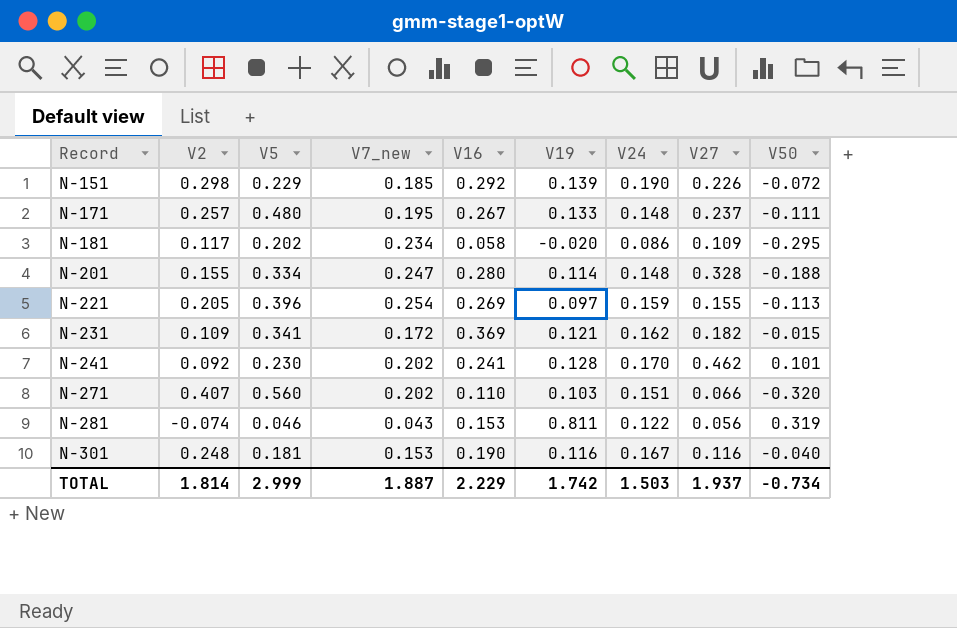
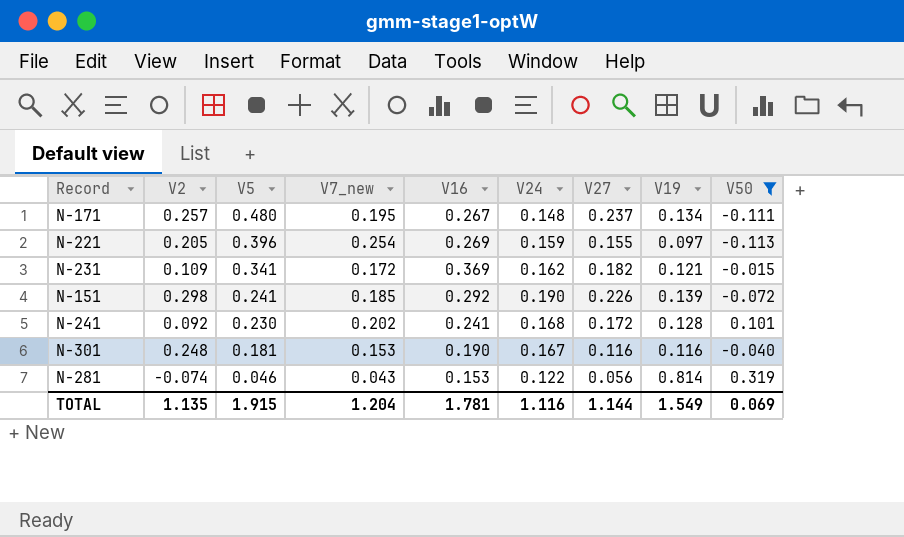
filter: none -> V50 >= -0.113
row order: Record ascending -> V5 descending
column V19 | position: 6 -> 8
N-171 | V19: 0.133 -> 0.134
N-151 | V5: 0.229 -> 0.241
N-241 | V24: 0.170 -> 0.168
N-241 | V27: 0.462 -> 0.172
N-281 | V19: 0.811 -> 0.814
TOTAL | V2: 1.814 -> 1.135
TOTAL | V5: 2.999 -> 1.915
TOTAL | V7_new: 1.887 -> 1.204
TOTAL | V16: 2.229 -> 1.781
TOTAL | V24: 1.503 -> 1.116
TOTAL | V27: 1.937 -> 1.144
TOTAL | V19: 1.742 -> 1.549
TOTAL | V50: -0.734 -> 0.069

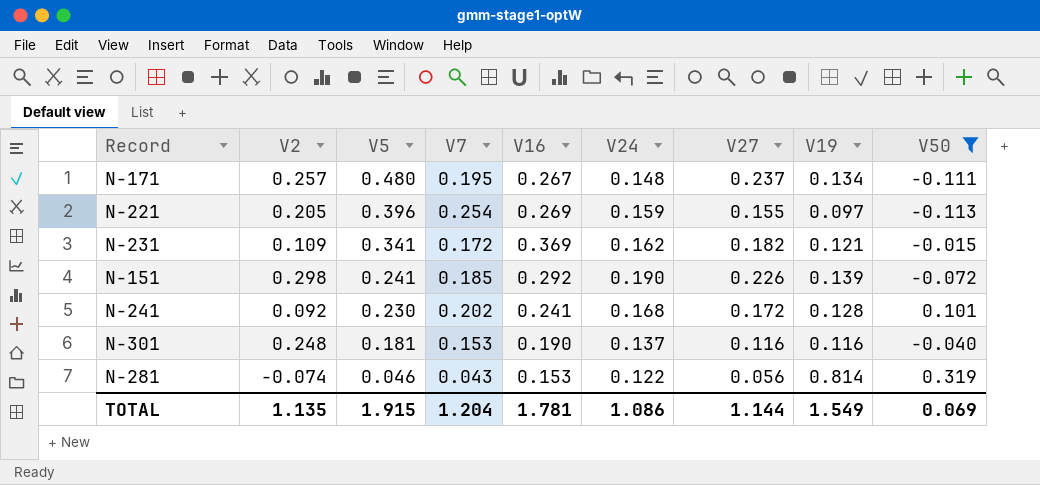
column name: V7_new -> V7
N-301 | V24: 0.167 -> 0.137
TOTAL | V24: 1.116 -> 1.086

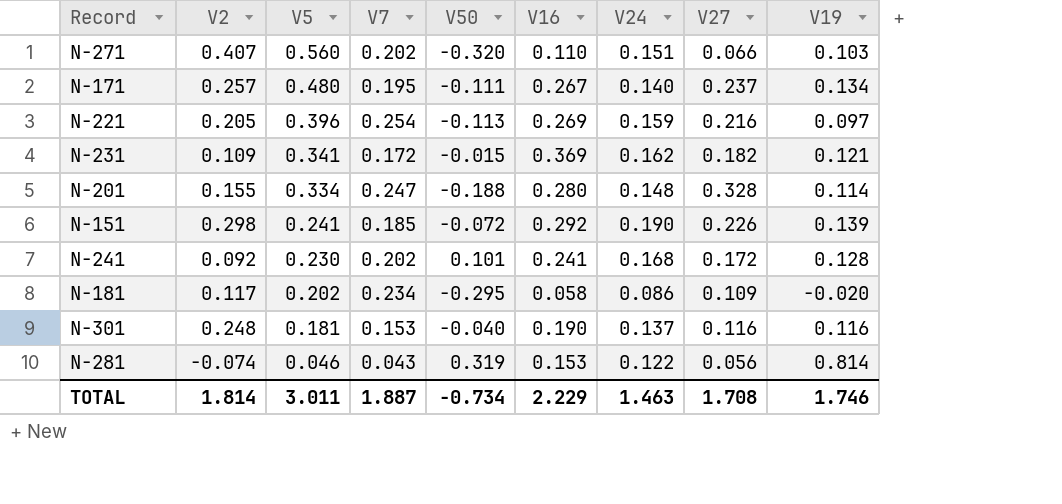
filter: V50 >= -0.113 -> none
column V50 | position: 9 -> 5
N-171 | V24: 0.148 -> 0.140
N-221 | V27: 0.155 -> 0.216
TOTAL | V2: 1.135 -> 1.814
TOTAL | V5: 1.915 -> 3.011
TOTAL | V7: 1.204 -> 1.887
TOTAL | V50: 0.069 -> -0.734
TOTAL | V16: 1.781 -> 2.229
TOTAL | V24: 1.086 -> 1.463
TOTAL | V27: 1.144 -> 1.708
TOTAL | V19: 1.549 -> 1.746

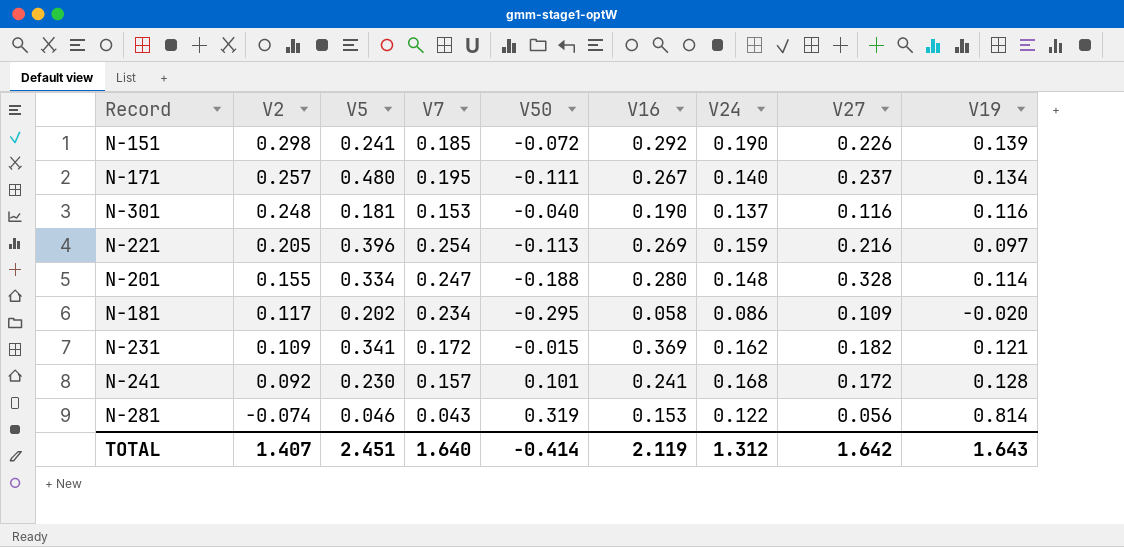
row order: V5 descending -> V2 descending
row N-271: 0.407 | 0.560 | 0.202 | -0.320 | 0.110 | 0.151 | 0.066 | 0.103 -> none
N-241 | V7: 0.202 -> 0.157
TOTAL | V2: 1.814 -> 1.407
TOTAL | V5: 3.011 -> 2.451
TOTAL | V7: 1.887 -> 1.640
TOTAL | V50: -0.734 -> -0.414
TOTAL | V16: 2.229 -> 2.119
TOTAL | V24: 1.463 -> 1.312
TOTAL | V27: 1.708 -> 1.642
TOTAL | V19: 1.746 -> 1.643

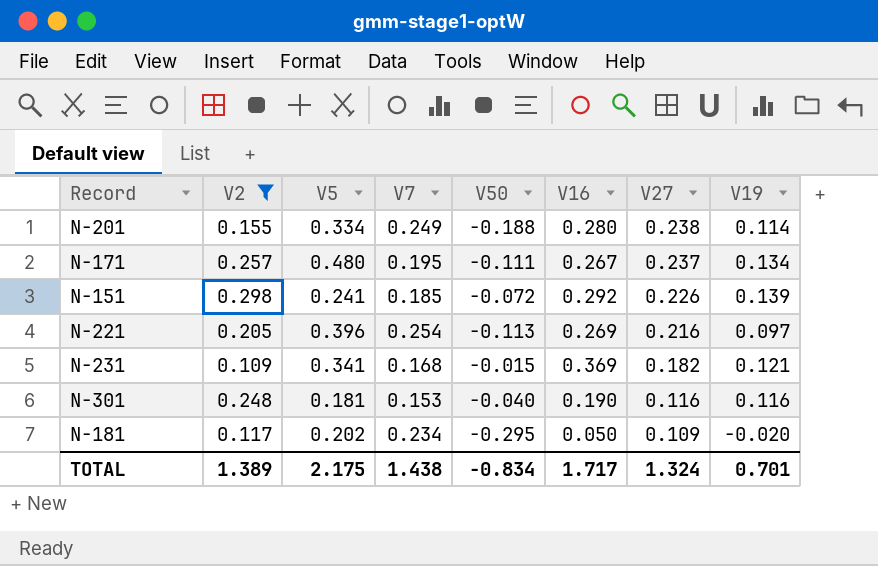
filter: none -> V2 >= 0.109
row order: V2 descending -> V27 descending
column V24 | position: 7 -> none
N-201 | V7: 0.247 -> 0.249
N-201 | V27: 0.328 -> 0.238
N-231 | V7: 0.172 -> 0.168
N-181 | V16: 0.058 -> 0.050
TOTAL | V2: 1.407 -> 1.389
TOTAL | V5: 2.451 -> 2.175
TOTAL | V7: 1.640 -> 1.438
TOTAL | V50: -0.414 -> -0.834
TOTAL | V16: 2.119 -> 1.717
TOTAL | V27: 1.642 -> 1.324
TOTAL | V19: 1.643 -> 0.701

